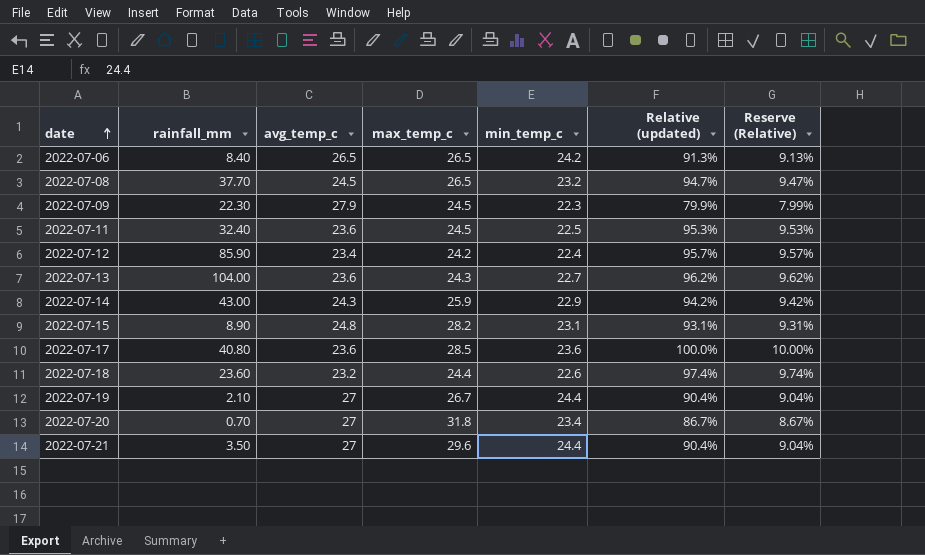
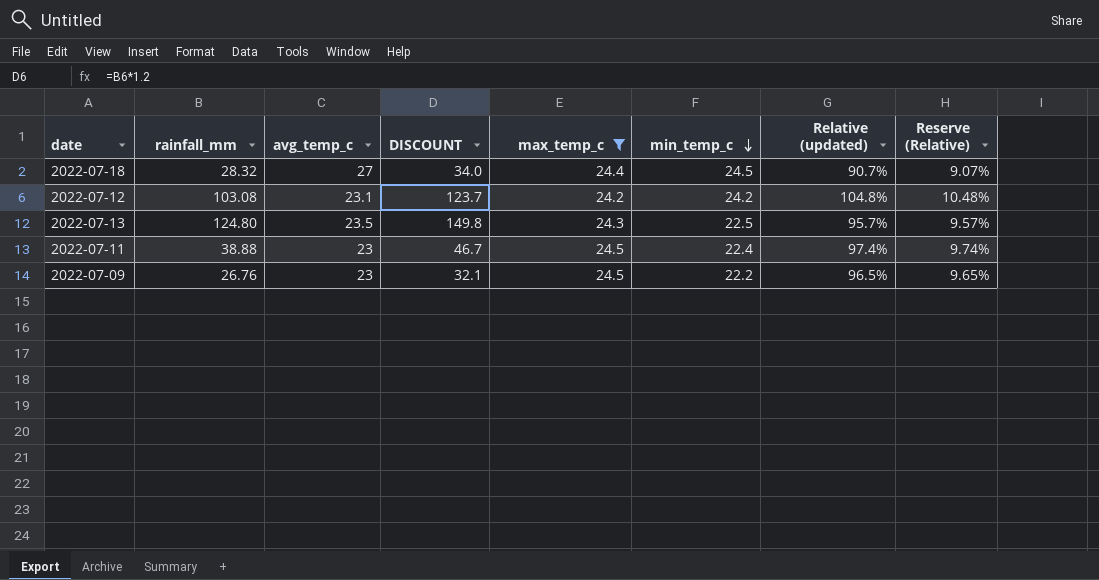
filter: none -> max_temp_c <= 24.5
row order: date ascending -> min_temp_c descending
column DISCOUNT | formula: none -> [rainfall_mm] * 1.2
2022-07-18 | rainfall_mm: 23.60 -> 28.32
2022-07-18 | avg_temp_c: 23.2 -> 27
2022-07-18 | min_temp_c: 22.6 -> 24.5
2022-07-18 | Relative (updated): 97.4% -> 90.7%
2022-07-18 | Reserve (Relative): 9.74% -> 9.07%
2022-07-12 | rainfall_mm: 85.90 -> 103.08
2022-07-12 | avg_temp_c: 23.4 -> 23.1
2022-07-12 | min_temp_c: 22.4 -> 24.2
2022-07-12 | Relative (updated): 95.7% -> 104.8%
2022-07-12 | Reserve (Relative): 9.57% -> 10.48%
2022-07-13 | rainfall_mm: 104.00 -> 124.80
2022-07-13 | avg_temp_c: 23.6 -> 23.5
2022-07-13 | min_temp_c: 22.7 -> 22.5
2022-07-13 | Relative (updated): 96.2% -> 95.7%
2022-07-13 | Reserve (Relative): 9.62% -> 9.57%
2022-07-11 | rainfall_mm: 32.40 -> 38.88
2022-07-11 | avg_temp_c: 23.6 -> 23
2022-07-11 | min_temp_c: 22.5 -> 22.4
2022-07-11 | Relative (updated): 95.3% -> 97.4%
2022-07-11 | Reserve (Relative): 9.53% -> 9.74%
2022-07-09 | rainfall_mm: 22.30 -> 26.76
2022-07-09 | avg_temp_c: 27.9 -> 23
2022-07-09 | min_temp_c: 22.3 -> 22.2
2022-07-09 | Relative (updated): 79.9% -> 96.5%
2022-07-09 | Reserve (Relative): 7.99% -> 9.65%

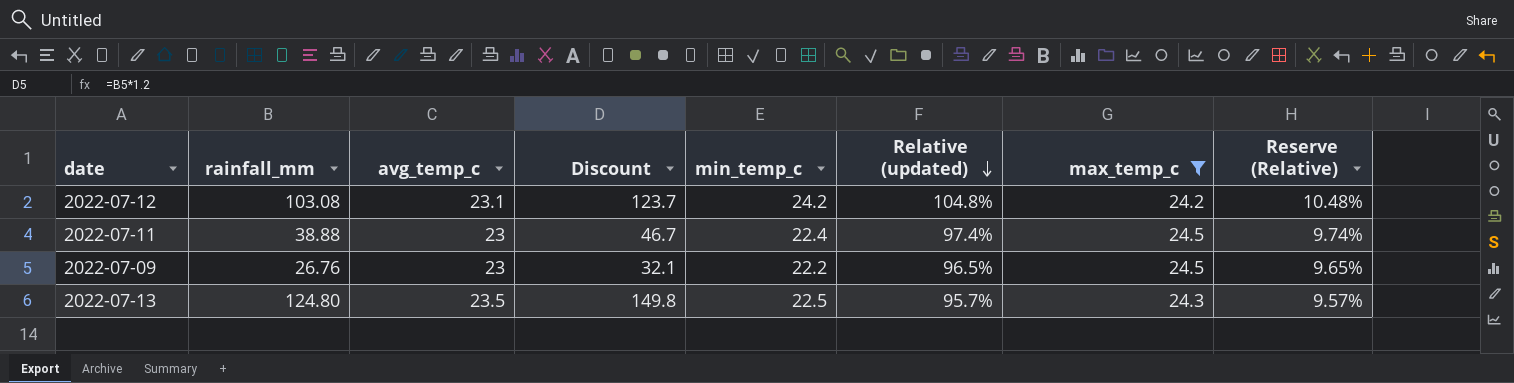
row order: min_temp_c descending -> Relative (updated) descending
column name: DISCOUNT -> Discount
column max_temp_c | position: 5 -> 7
row 2022-07-18: 28.32 | 27 | 34.0 | 24.4 | 24.5 | 90.7% | 9.07% -> none

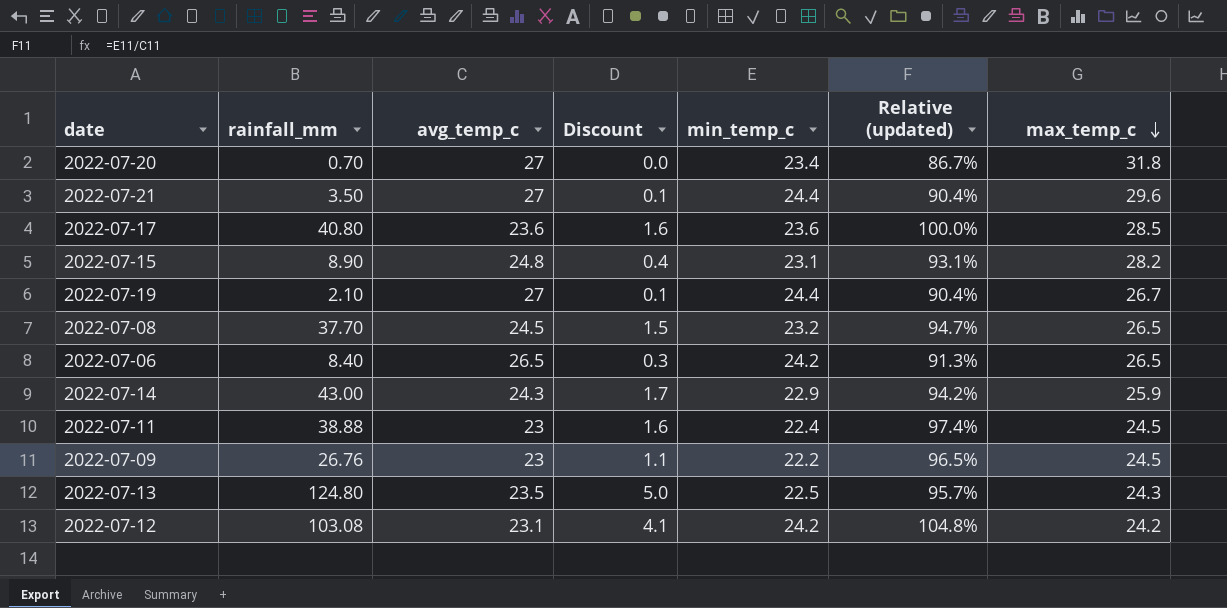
filter: max_temp_c <= 24.5 -> none
row order: Relative (updated) descending -> max_temp_c descending
column Reserve (Relative) | formula: [Relative (updated)] * 0.1 -> none
column Discount | formula: [rainfall_mm] * 1.2 -> [rainfall_mm] * 0.04

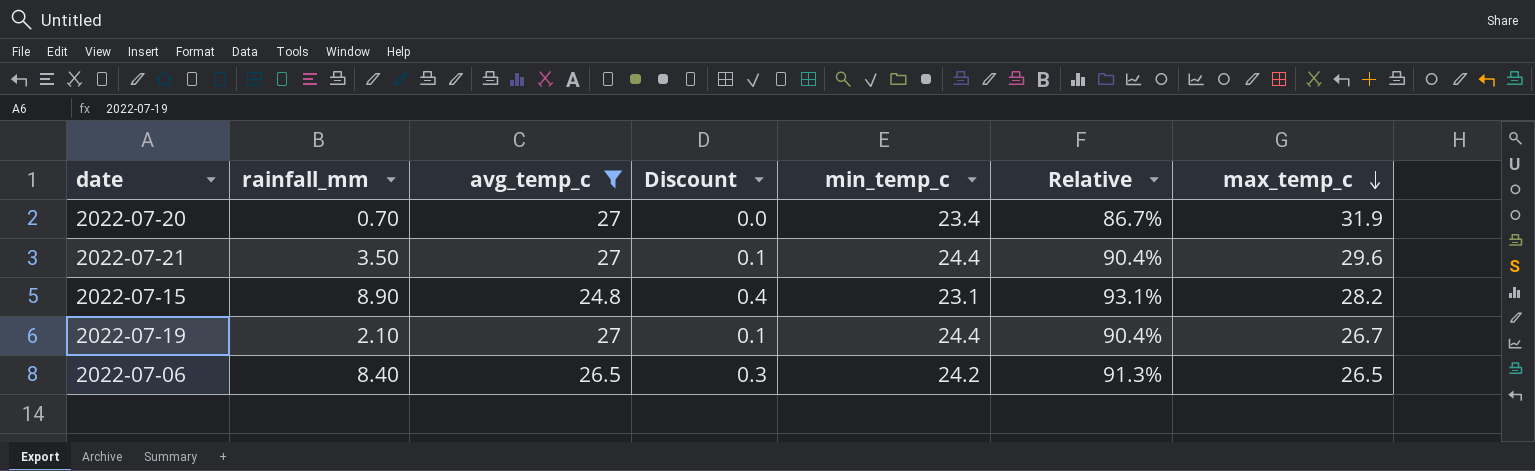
filter: none -> avg_temp_c >= 24.8
column name: Relative (updated) -> Relative
2022-07-20 | max_temp_c: 31.8 -> 31.9

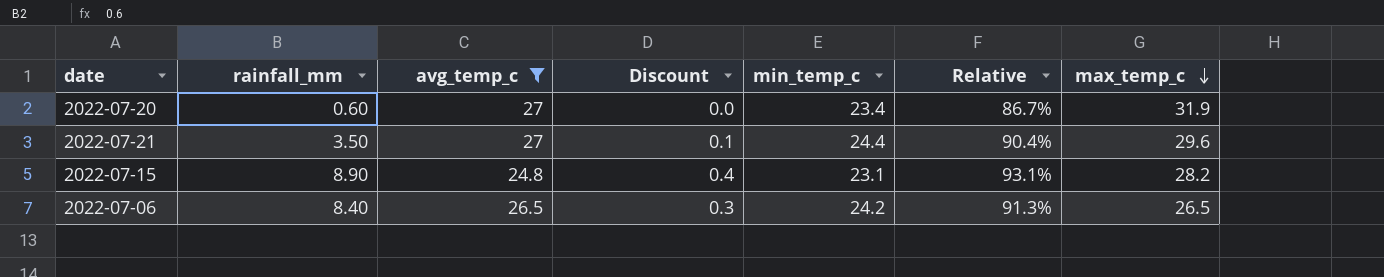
row 2022-07-19: 2.10 | 27 | 0.1 | 24.4 | 90.4% | 26.7 -> none
2022-07-20 | rainfall_mm: 0.70 -> 0.60

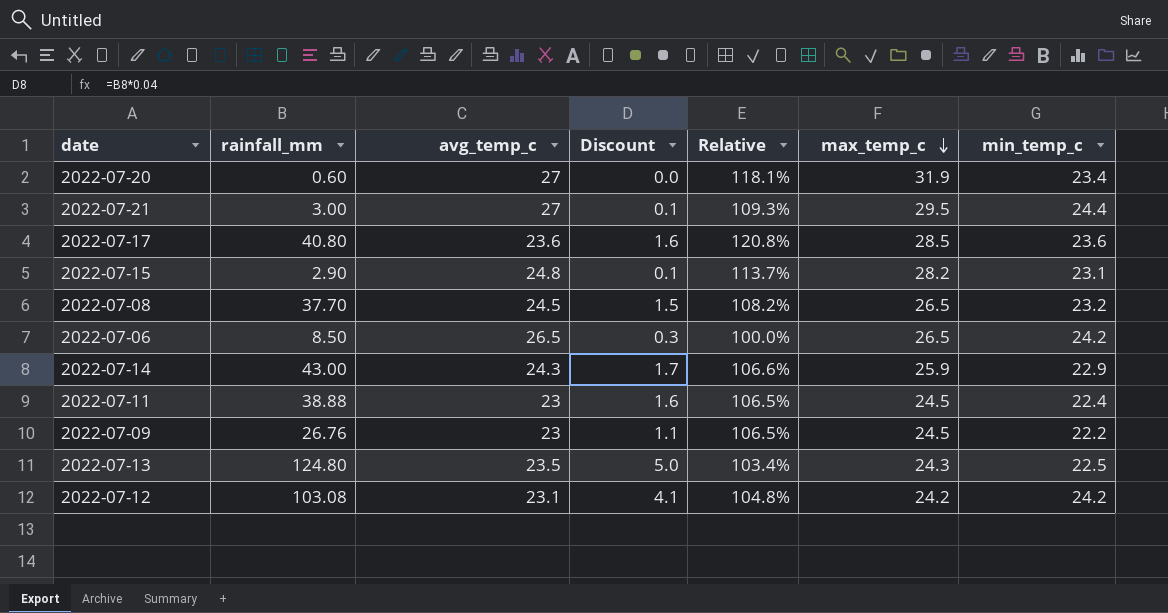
filter: avg_temp_c >= 24.8 -> none
column Relative | formula: [min_temp_c] / [avg_temp_c] -> [max_temp_c] / [avg_temp_c]
column min_temp_c | position: 5 -> 7
2022-07-21 | rainfall_mm: 3.50 -> 3.00
2022-07-21 | max_temp_c: 29.6 -> 29.5
2022-07-15 | rainfall_mm: 8.90 -> 2.90
2022-07-15 | Discount: 0.4 -> 0.1
2022-07-06 | rainfall_mm: 8.40 -> 8.50

